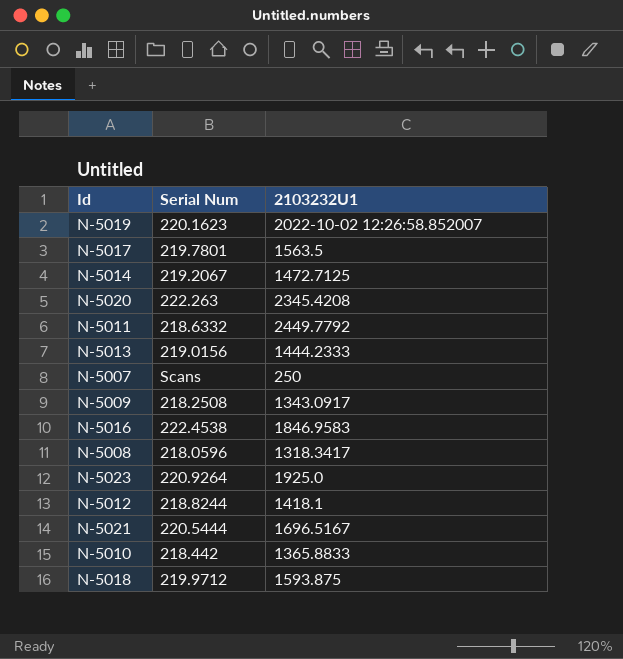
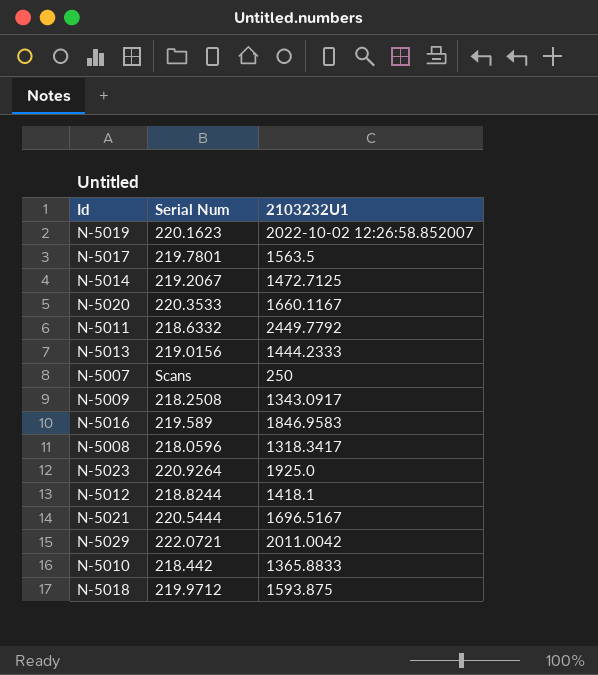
N-5020 | Serial Num: 222.263 -> 220.3533
N-5020 | 2103232U1: 2345.4208 -> 1660.1167
N-5016 | Serial Num: 222.4538 -> 219.589
row N-5029: none -> 222.0721 | 2011.0042

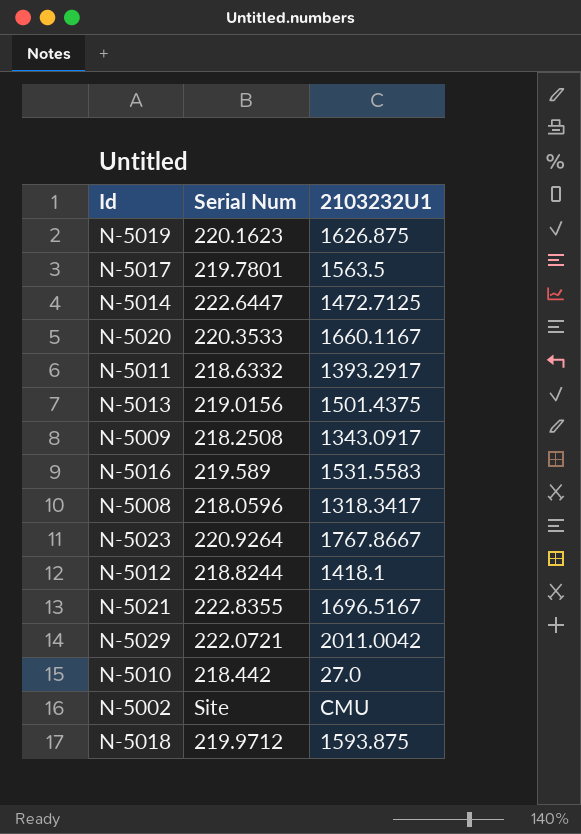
row N-5007: Scans | 250 -> none
N-5019 | 2103232U1: 2022-10-02 12:26:58.852007 -> 1626.875
N-5014 | Serial Num: 219.2067 -> 222.6447
N-5011 | 2103232U1: 2449.7792 -> 1393.2917
N-5013 | 2103232U1: 1444.2333 -> 1501.4375
N-5016 | 2103232U1: 1846.9583 -> 1531.5583
N-5023 | 2103232U1: 1925.0 -> 1767.8667
N-5021 | Serial Num: 220.5444 -> 222.8355
N-5010 | 2103232U1: 1365.8833 -> 27.0
row N-5002: none -> Site | CMU

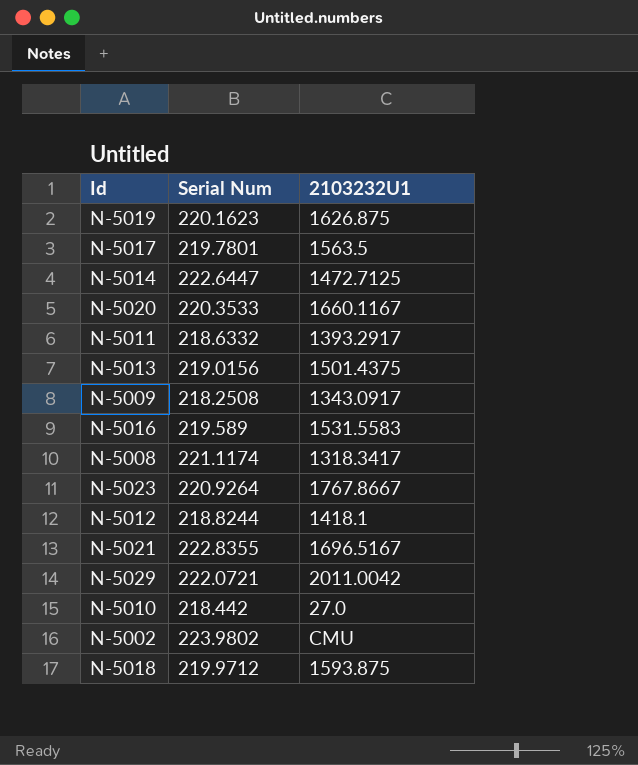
N-5008 | Serial Num: 218.0596 -> 221.1174
N-5002 | Serial Num: Site -> 223.9802

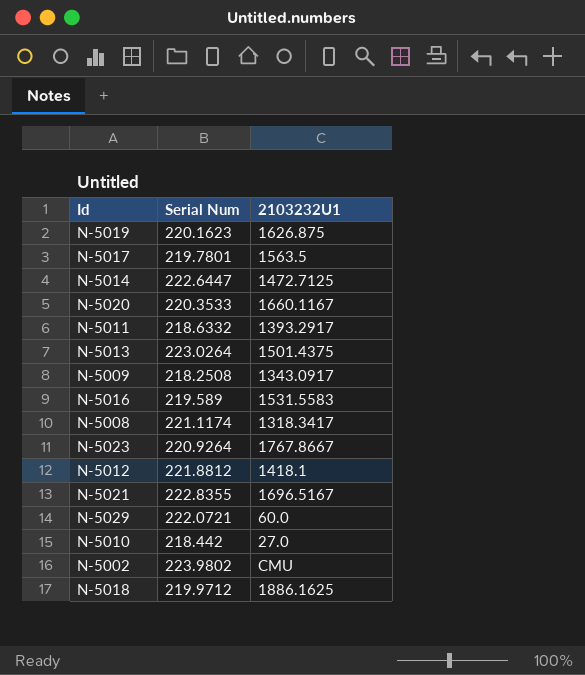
N-5013 | Serial Num: 219.0156 -> 223.0264
N-5012 | Serial Num: 218.8244 -> 221.8812
N-5029 | 2103232U1: 2011.0042 -> 60.0
N-5018 | 2103232U1: 1593.875 -> 1886.1625

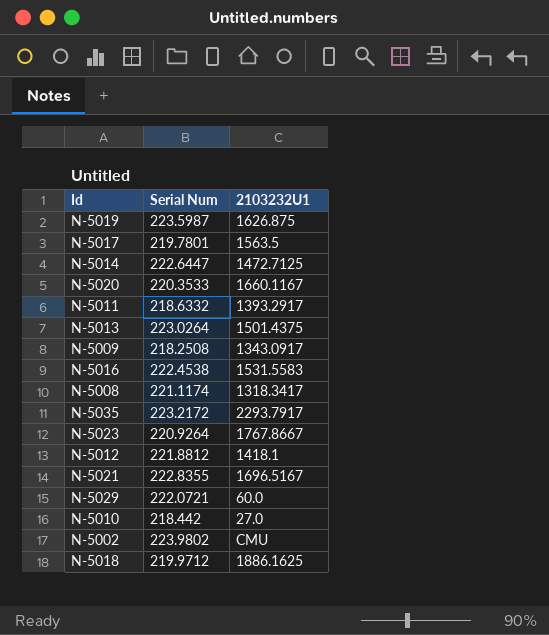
N-5019 | Serial Num: 220.1623 -> 223.5987
N-5016 | Serial Num: 219.589 -> 222.4538
row N-5035: none -> 223.2172 | 2293.7917

